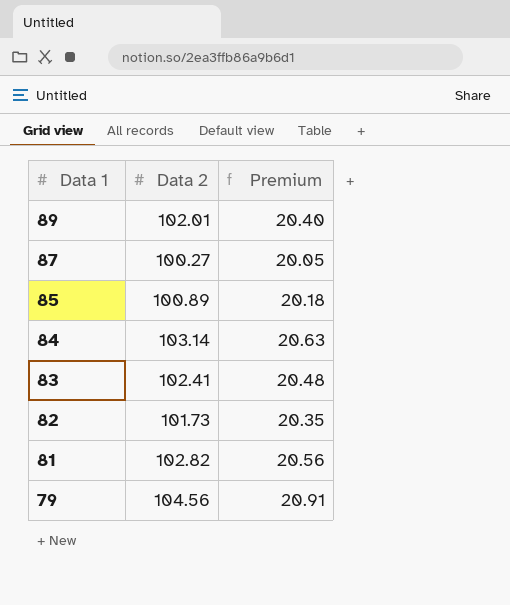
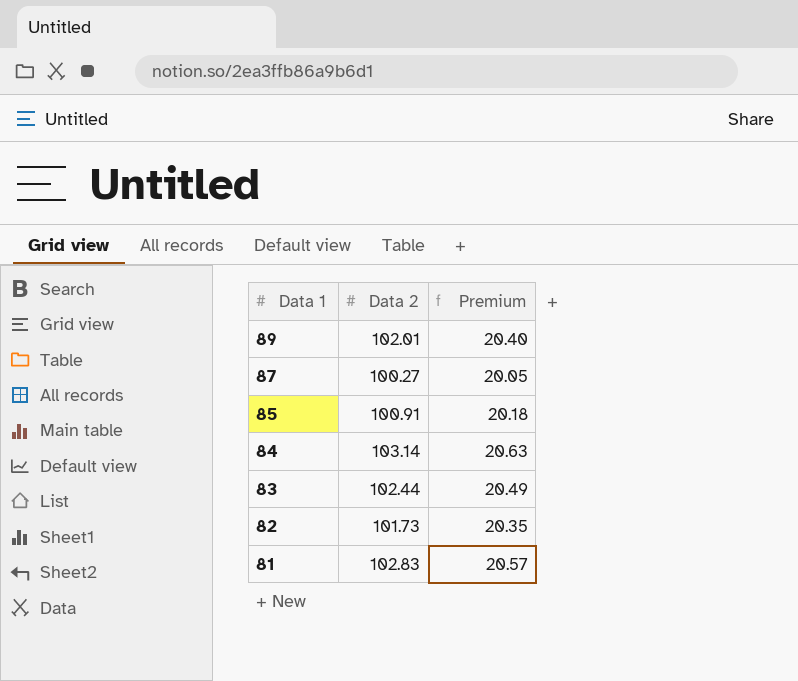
row 79: 104.56 | 20.91 -> none
85 | Data 2: 100.89 -> 100.91
83 | Data 2: 102.41 -> 102.44
83 | Premium: 20.48 -> 20.49
81 | Data 2: 102.82 -> 102.83
81 | Premium: 20.56 -> 20.57

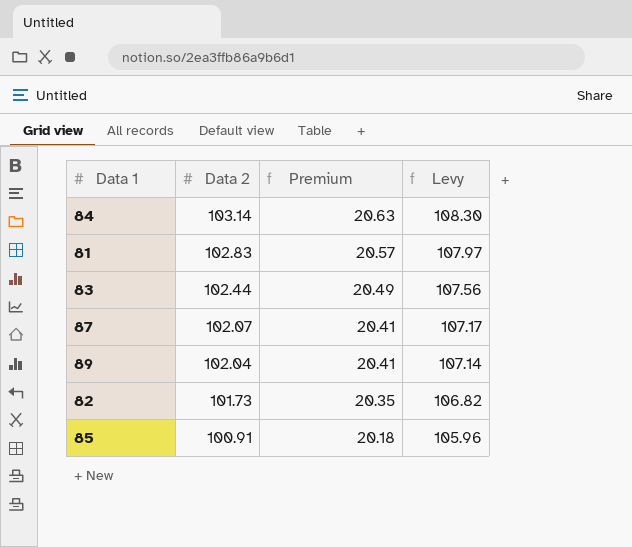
row order: Data 1 descending -> Data 2 descending
column Levy | formula: none -> [Data 2] * 1.05
87 | Data 2: 100.27 -> 102.07
87 | Premium: 20.05 -> 20.41
89 | Data 2: 102.01 -> 102.04
89 | Premium: 20.40 -> 20.41

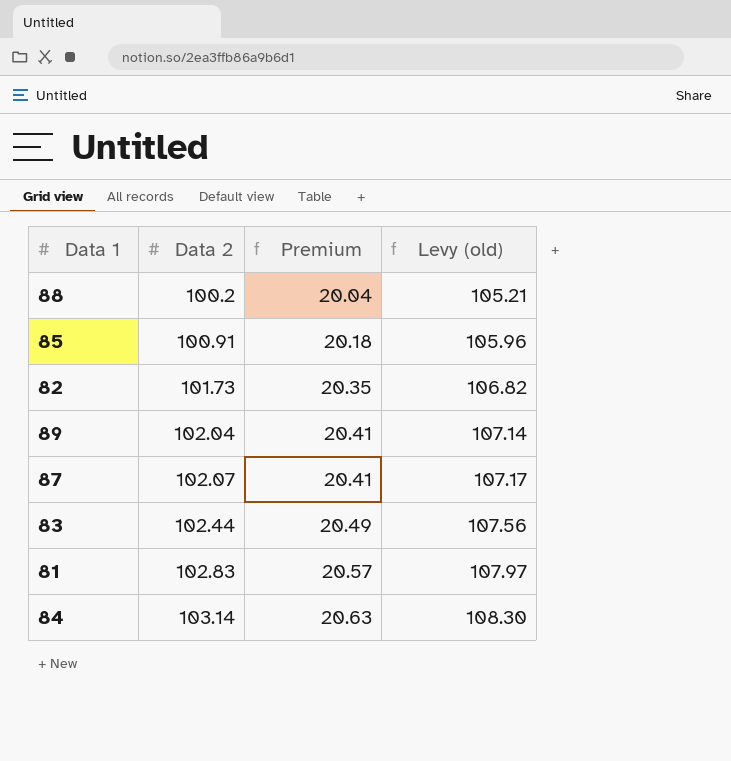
row order: Data 2 descending -> Data 2 ascending
column name: Levy -> Levy (old)
row 88: none -> 100.2 | 20.04 | 105.21

